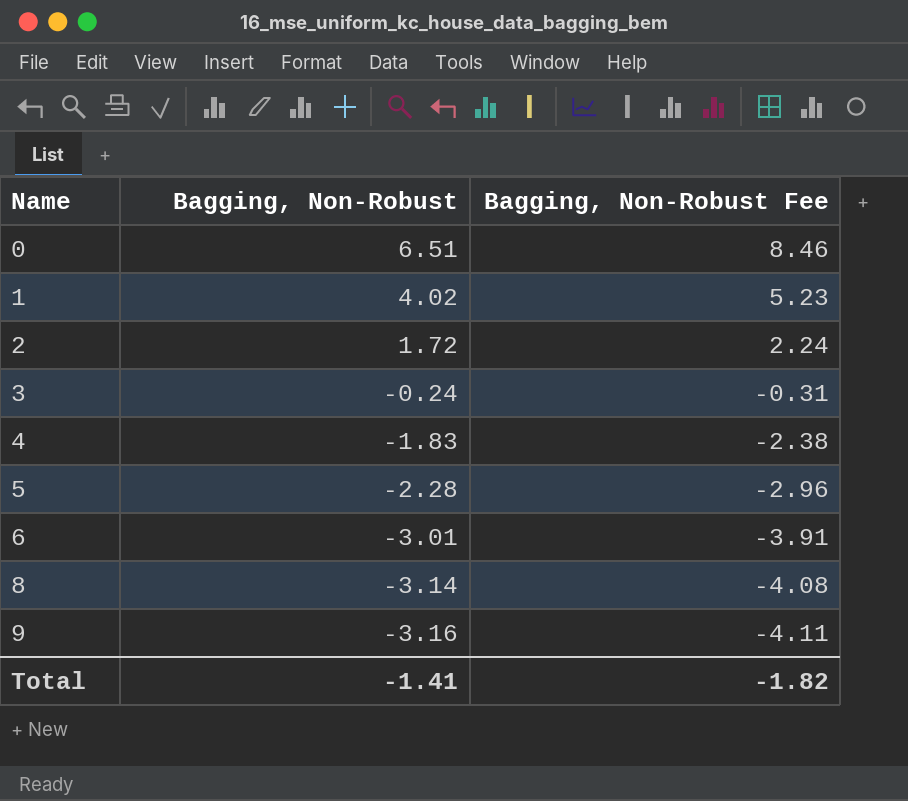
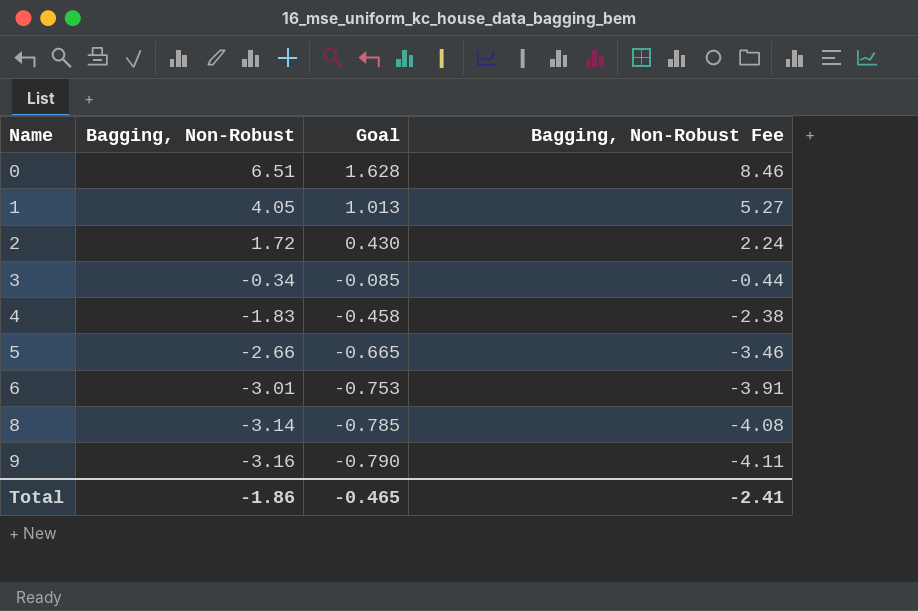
column Goal | formula: none -> [Bagging, Non-Robust] * 0.25
1 | Bagging, Non-Robust: 4.02 -> 4.05
1 | Bagging, Non-Robust Fee: 5.23 -> 5.27
3 | Bagging, Non-Robust: -0.24 -> -0.34
3 | Bagging, Non-Robust Fee: -0.31 -> -0.44
5 | Bagging, Non-Robust: -2.28 -> -2.66
5 | Bagging, Non-Robust Fee: -2.96 -> -3.46
Total | Bagging, Non-Robust: -1.41 -> -1.86
Total | Bagging, Non-Robust Fee: -1.82 -> -2.41

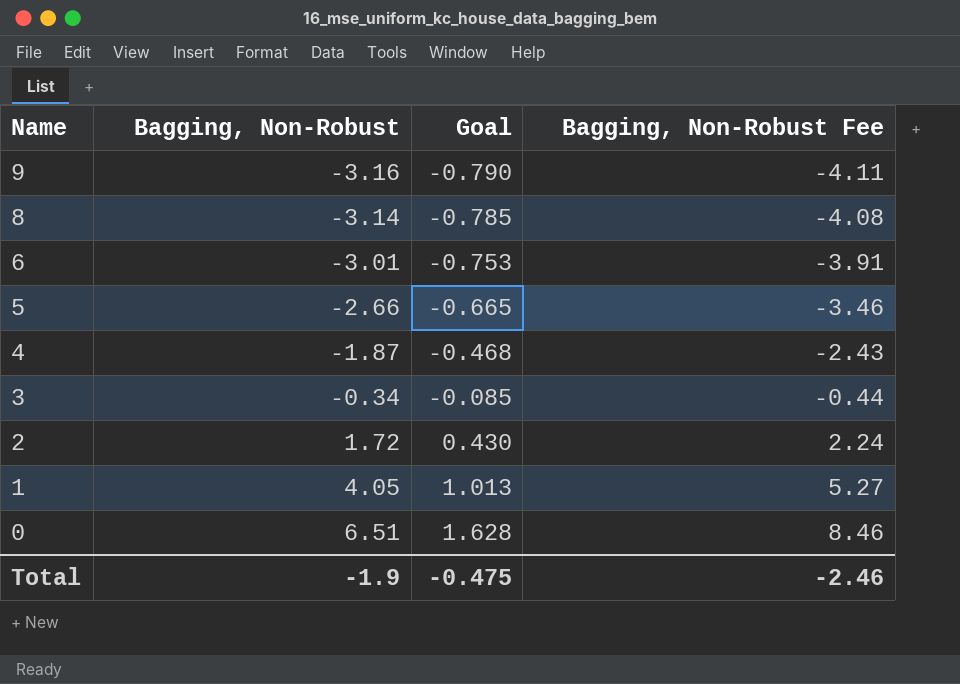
row order: Name ascending -> Name descending
4 | Bagging, Non-Robust: -1.83 -> -1.87
4 | Goal: -0.458 -> -0.468
4 | Bagging, Non-Robust Fee: -2.38 -> -2.43
Total | Bagging, Non-Robust: -1.86 -> -1.9
Total | Goal: -0.465 -> -0.475
Total | Bagging, Non-Robust Fee: -2.41 -> -2.46

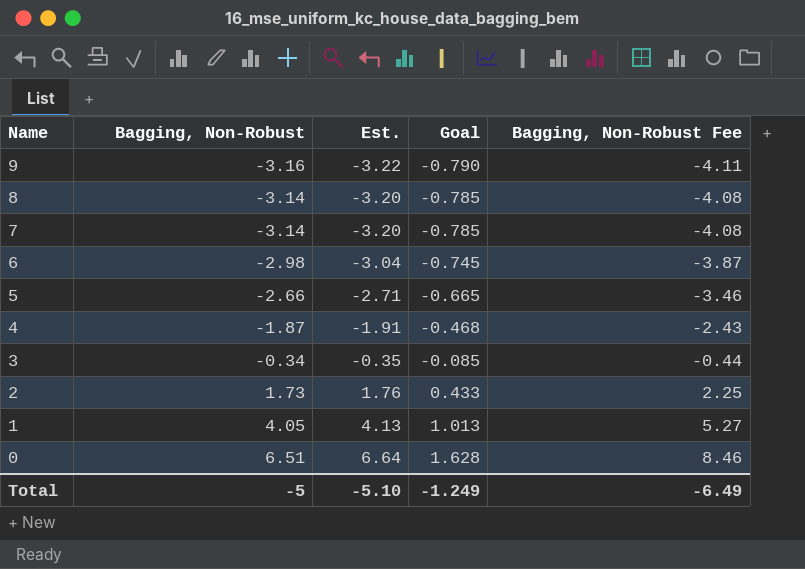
column Est. | formula: none -> [Bagging, Non-Robust] * 1.02
row 7: none -> -3.14 | -3.20 | -0.785 | -4.08
6 | Bagging, Non-Robust: -3.01 -> -2.98
6 | Goal: -0.753 -> -0.745
6 | Bagging, Non-Robust Fee: -3.91 -> -3.87
2 | Bagging, Non-Robust: 1.72 -> 1.73
2 | Goal: 0.430 -> 0.433
2 | Bagging, Non-Robust Fee: 2.24 -> 2.25
Total | Bagging, Non-Robust: -1.9 -> -5
Total | Goal: -0.475 -> -1.249
Total | Bagging, Non-Robust Fee: -2.46 -> -6.49

